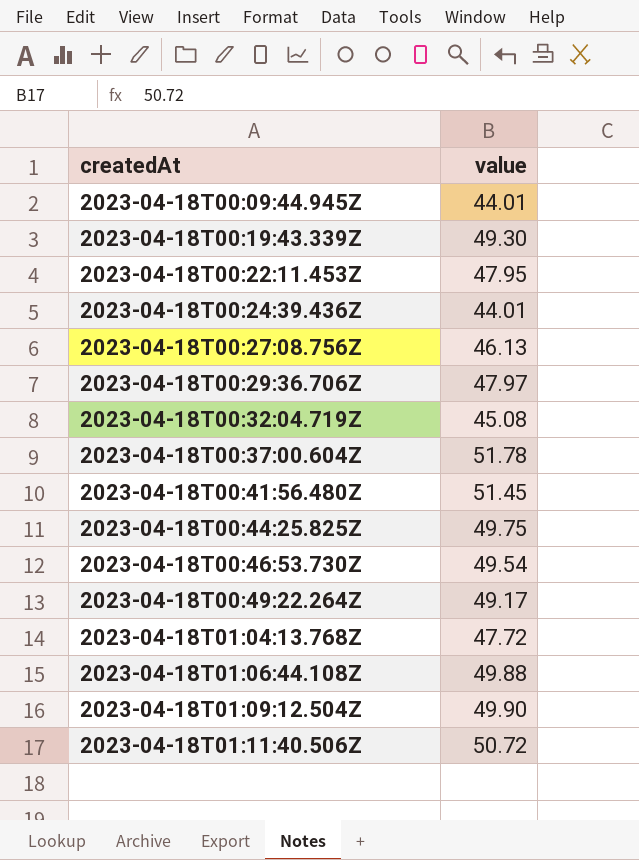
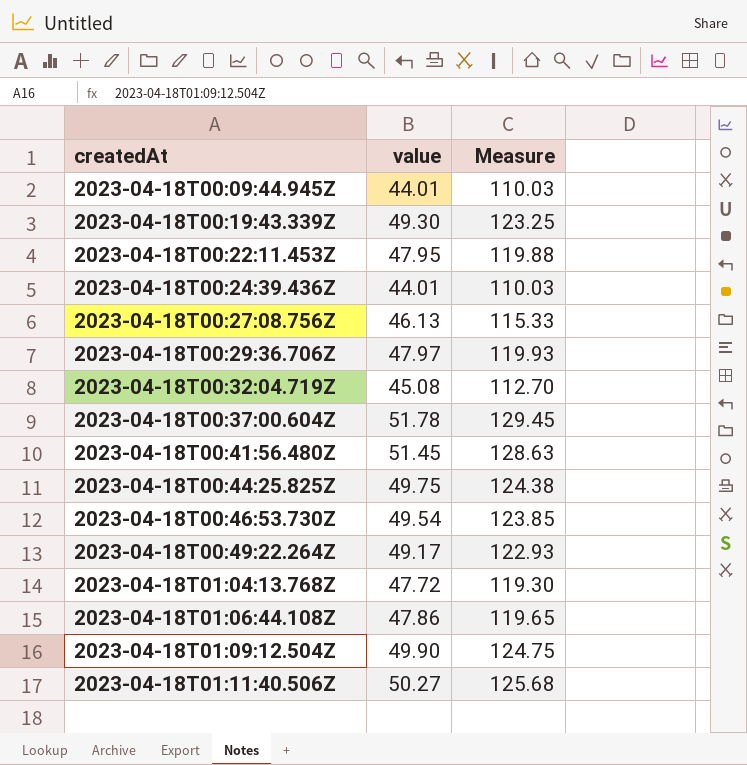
column Measure | formula: none -> [value] * 2.5
2023-04-18T01:06:44.108Z | value: 49.88 -> 47.86
2023-04-18T01:11:40.506Z | value: 50.72 -> 50.27

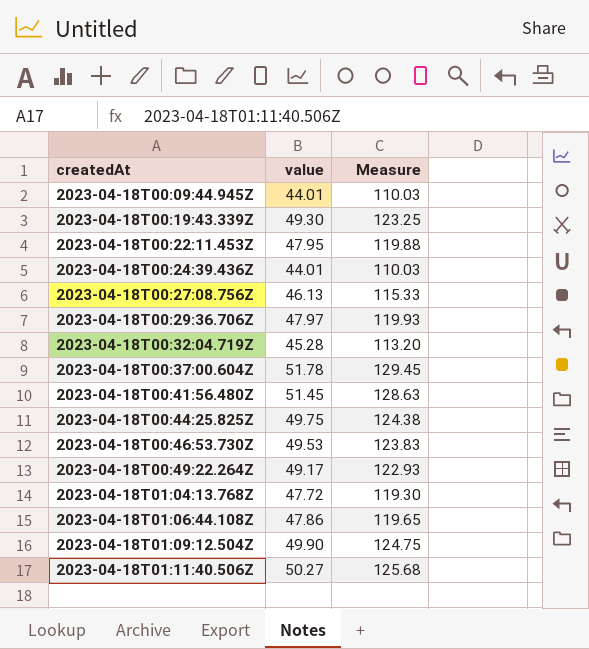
2023-04-18T00:32:04.719Z | value: 45.08 -> 45.28
2023-04-18T00:32:04.719Z | Measure: 112.70 -> 113.20
2023-04-18T00:46:53.730Z | value: 49.54 -> 49.53
2023-04-18T00:46:53.730Z | Measure: 123.85 -> 123.83

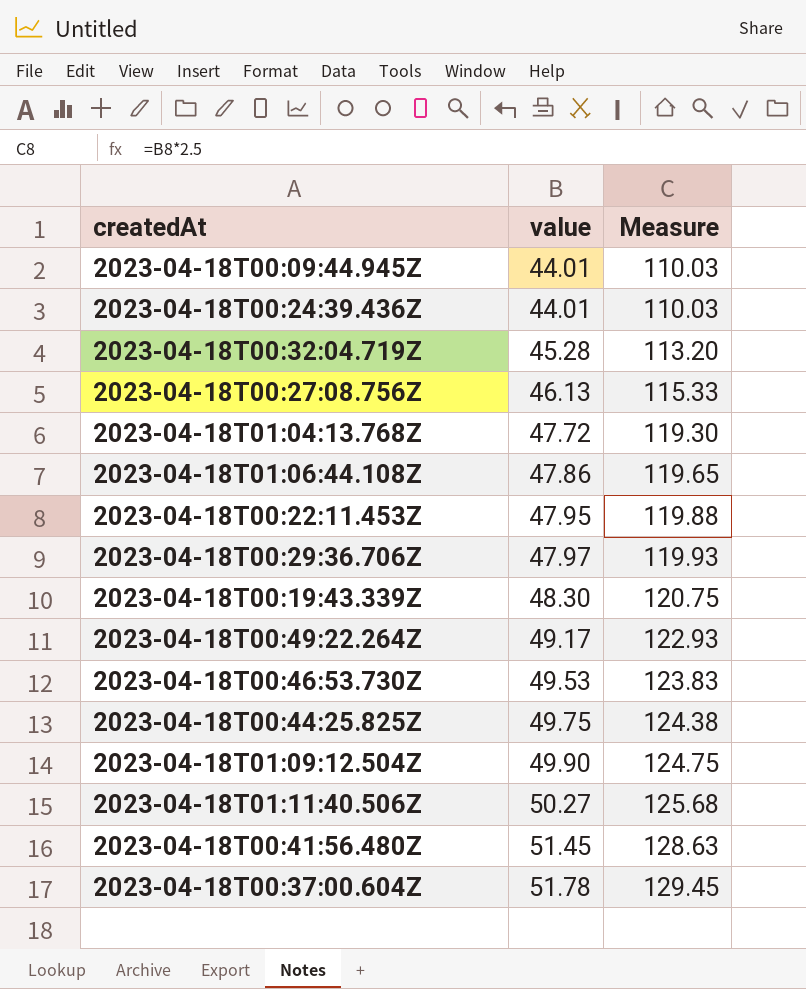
row order: createdAt ascending -> value ascending
2023-04-18T00:19:43.339Z | value: 49.30 -> 48.30
2023-04-18T00:19:43.339Z | Measure: 123.25 -> 120.75

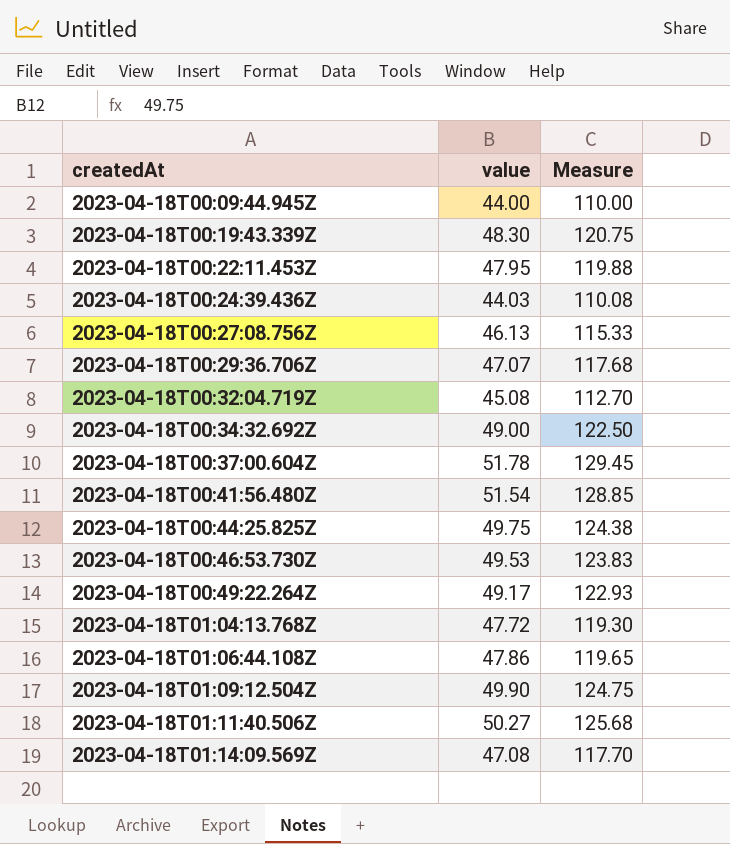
row order: value ascending -> createdAt ascending
2023-04-18T00:09:44.945Z | value: 44.01 -> 44.00
2023-04-18T00:09:44.945Z | Measure: 110.03 -> 110.00
2023-04-18T00:24:39.436Z | value: 44.01 -> 44.03
2023-04-18T00:24:39.436Z | Measure: 110.03 -> 110.08
2023-04-18T00:29:36.706Z | value: 47.97 -> 47.07
2023-04-18T00:29:36.706Z | Measure: 119.93 -> 117.68
2023-04-18T00:32:04.719Z | value: 45.28 -> 45.08
2023-04-18T00:32:04.719Z | Measure: 113.20 -> 112.70
row 2023-04-18T00:34:32.692Z: none -> 49.00 | 122.50
2023-04-18T00:41:56.480Z | value: 51.45 -> 51.54
2023-04-18T00:41:56.480Z | Measure: 128.63 -> 128.85
row 2023-04-18T01:14:09.569Z: none -> 47.08 | 117.70

